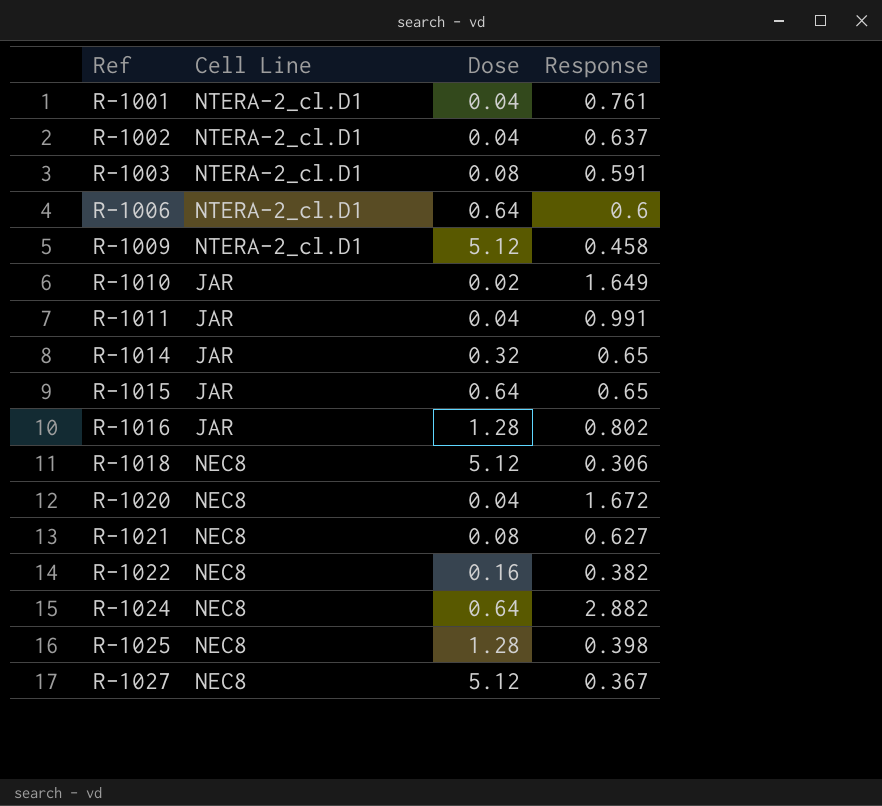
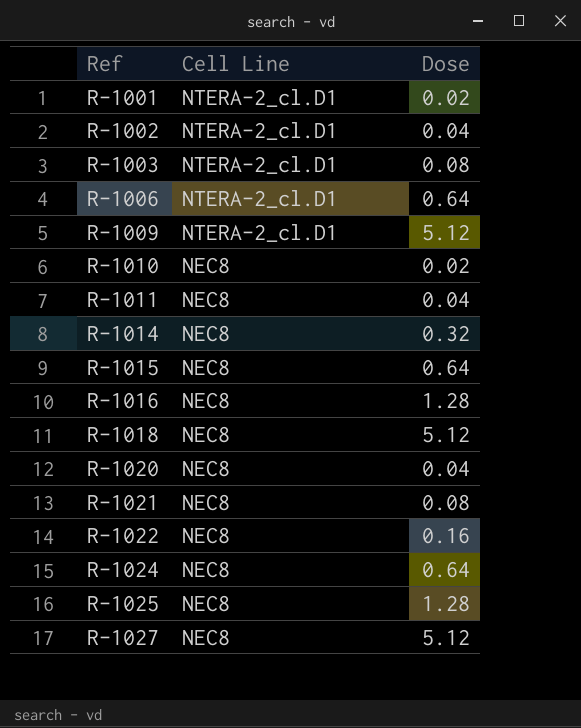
column Response | position: 4 -> none
R-1001 | Dose: 0.04 -> 0.02
R-1010 | Cell Line: JAR -> NEC8
R-1011 | Cell Line: JAR -> NEC8
R-1014 | Cell Line: JAR -> NEC8
R-1015 | Cell Line: JAR -> NEC8
R-1016 | Cell Line: JAR -> NEC8

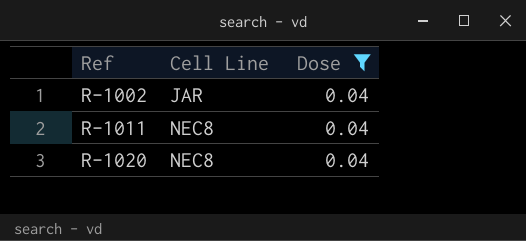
filter: none -> Dose = 0.04
R-1002 | Cell Line: NTERA-2_cl.D1 -> JAR

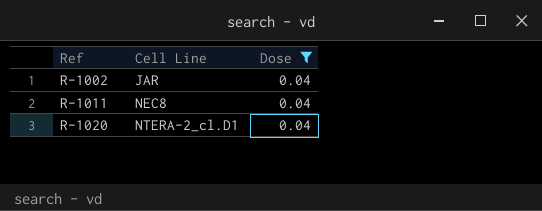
R-1020 | Cell Line: NEC8 -> NTERA-2_cl.D1

